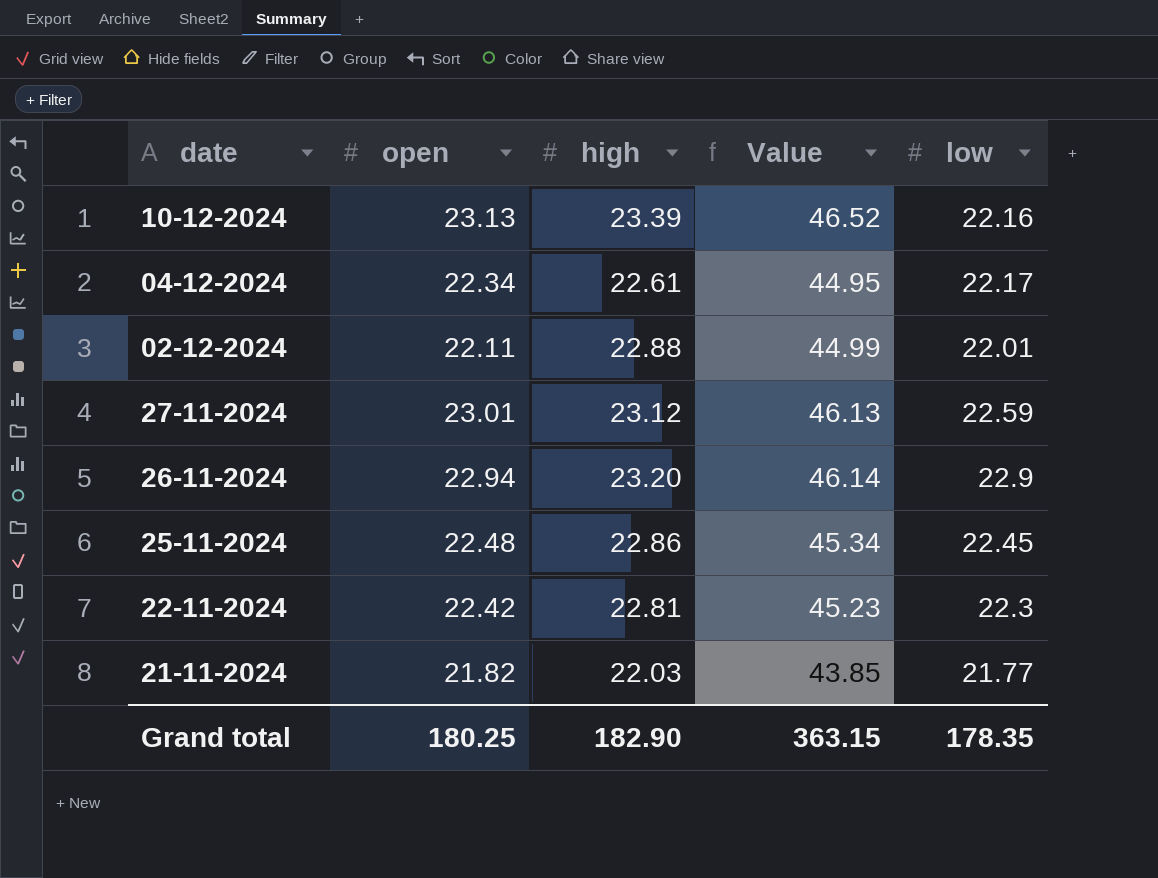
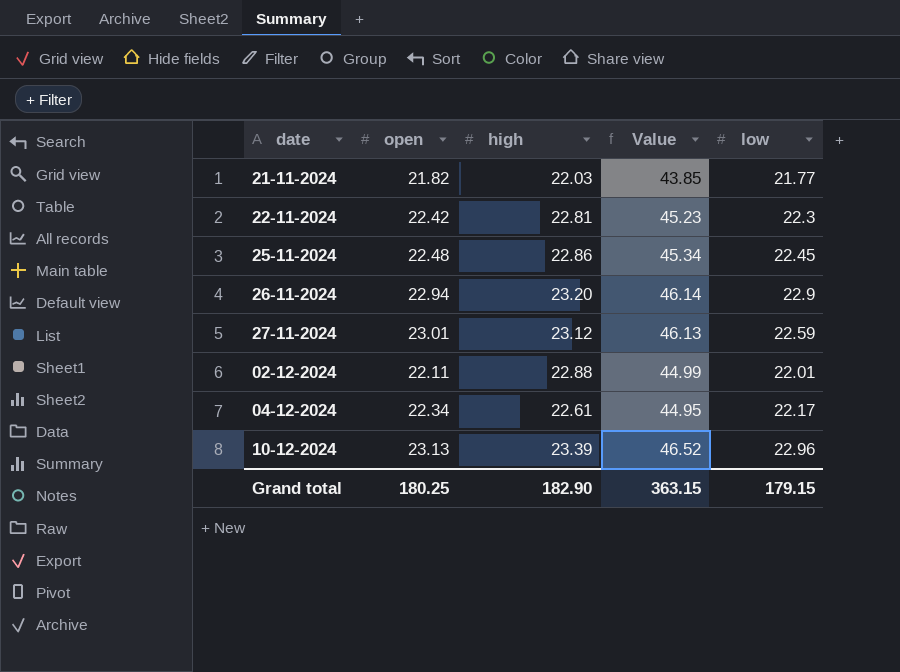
row order: date descending -> date ascending
10-12-2024 | low: 22.16 -> 22.96
Grand total | low: 178.35 -> 179.15

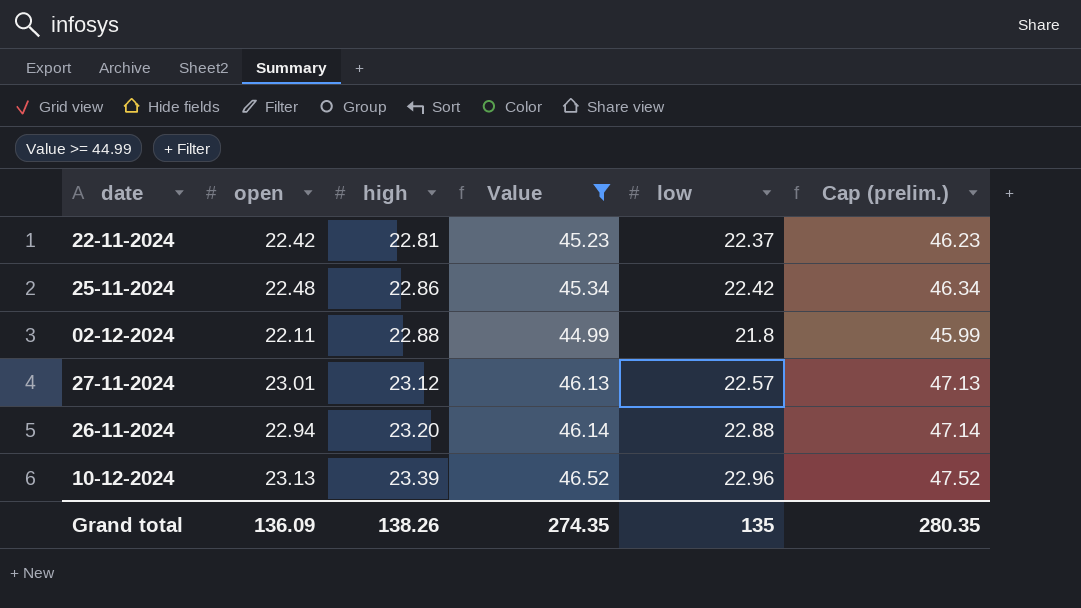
filter: none -> Value >= 44.99
row order: date ascending -> high ascending
column Cap (prelim.) | formula: none -> [Value] + 1
22-11-2024 | low: 22.3 -> 22.37
25-11-2024 | low: 22.45 -> 22.42
02-12-2024 | low: 22.01 -> 21.8
27-11-2024 | low: 22.59 -> 22.57
26-11-2024 | low: 22.9 -> 22.88
Grand total | open: 180.25 -> 136.09
Grand total | high: 182.90 -> 138.26
Grand total | Value: 363.15 -> 274.35
Grand total | low: 179.15 -> 135

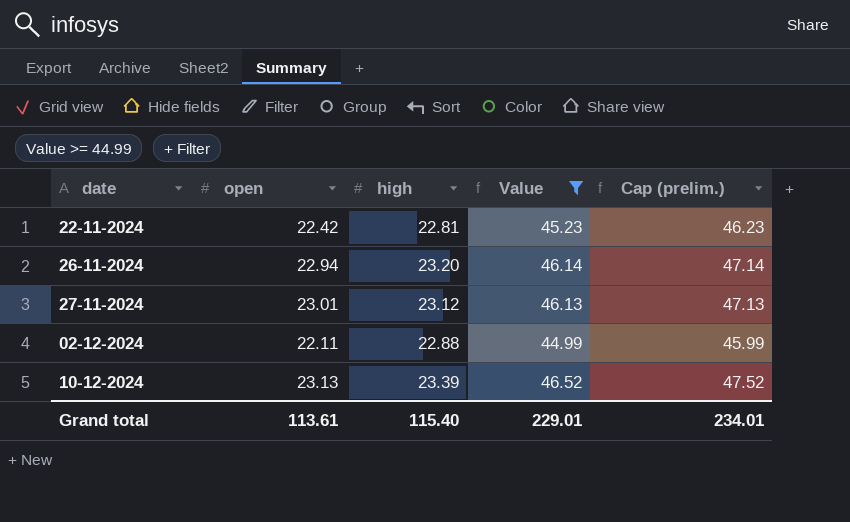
row order: high ascending -> date ascending
column low | position: 5 -> none
row 25-11-2024: 22.48 | 22.86 | 45.34 | 22.42 | 46.34 -> none
Grand total | open: 136.09 -> 113.61
Grand total | high: 138.26 -> 115.40
Grand total | Value: 274.35 -> 229.01
Grand total | Cap (prelim.): 280.35 -> 234.01

